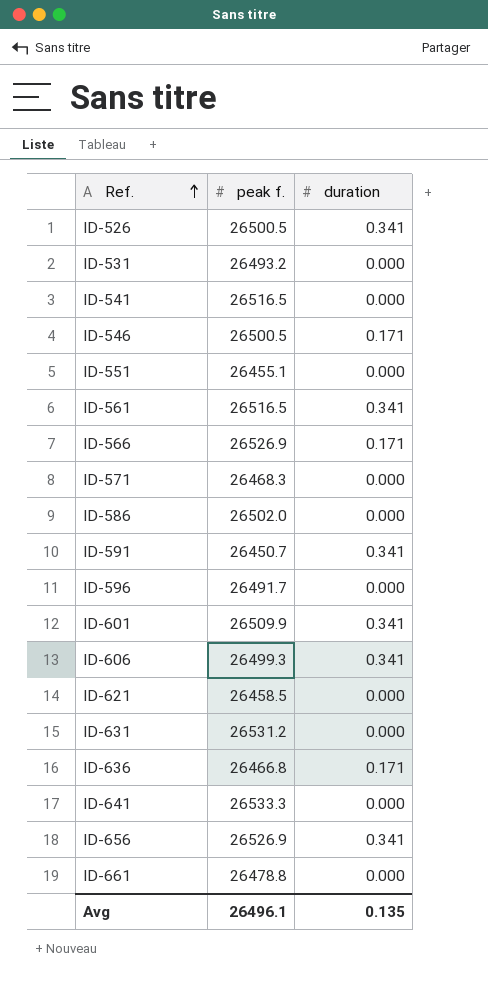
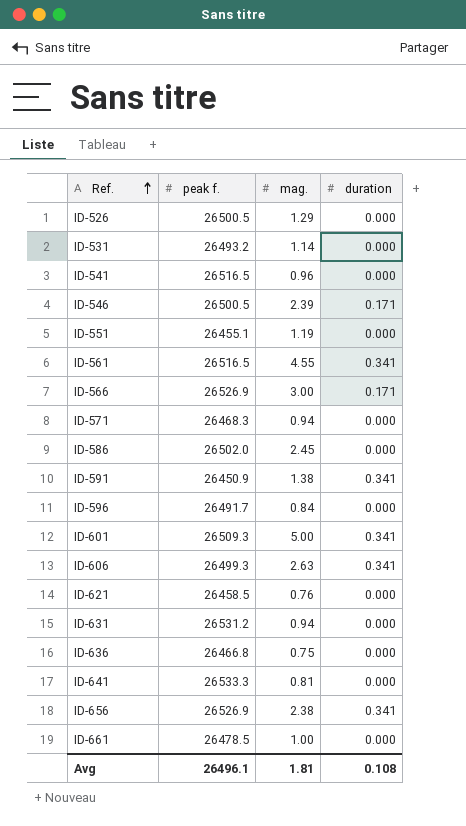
column mag. | position: none -> 3
ID-526 | duration: 0.341 -> 0.000
ID-591 | peak f.: 26450.7 -> 26450.9
ID-601 | peak f.: 26509.9 -> 26509.3
ID-636 | duration: 0.171 -> 0.000
ID-661 | peak f.: 26478.8 -> 26478.5
Avg | duration: 0.135 -> 0.108

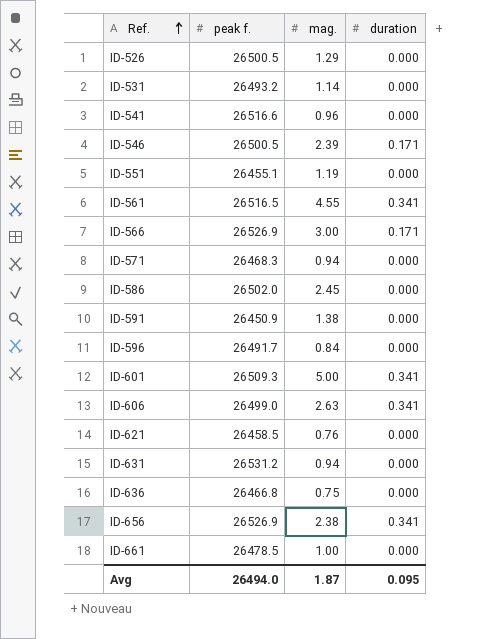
row ID-641: 26533.3 | 0.81 | 0.000 -> none
ID-541 | peak f.: 26516.5 -> 26516.6
ID-591 | duration: 0.341 -> 0.000
ID-606 | peak f.: 26499.3 -> 26499.0
Avg | peak f.: 26496.1 -> 26494.0
Avg | mag.: 1.81 -> 1.87
Avg | duration: 0.108 -> 0.095

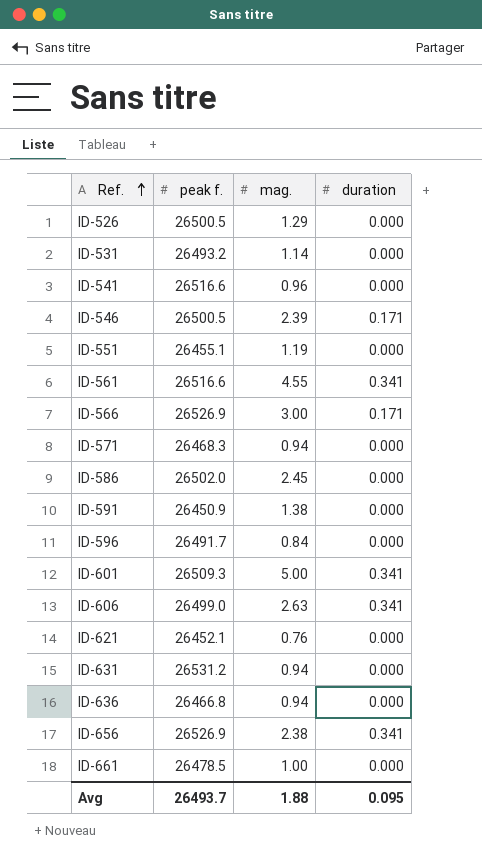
ID-561 | peak f.: 26516.5 -> 26516.6
ID-621 | peak f.: 26458.5 -> 26452.1
ID-636 | mag.: 0.75 -> 0.94
Avg | peak f.: 26494.0 -> 26493.7
Avg | mag.: 1.87 -> 1.88

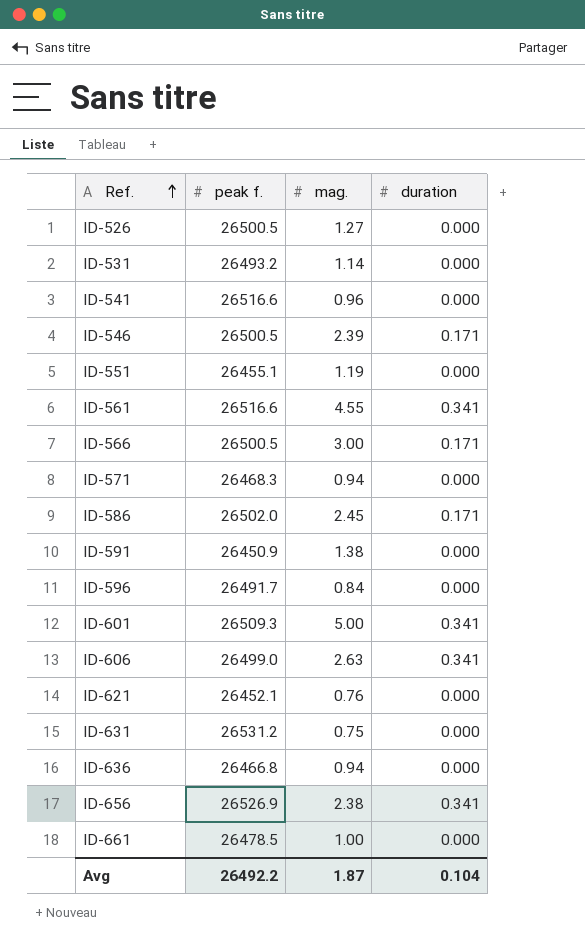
ID-526 | mag.: 1.29 -> 1.27
ID-566 | peak f.: 26526.9 -> 26500.5
ID-586 | duration: 0.000 -> 0.171
ID-631 | mag.: 0.94 -> 0.75
Avg | peak f.: 26493.7 -> 26492.2
Avg | mag.: 1.88 -> 1.87
Avg | duration: 0.095 -> 0.104

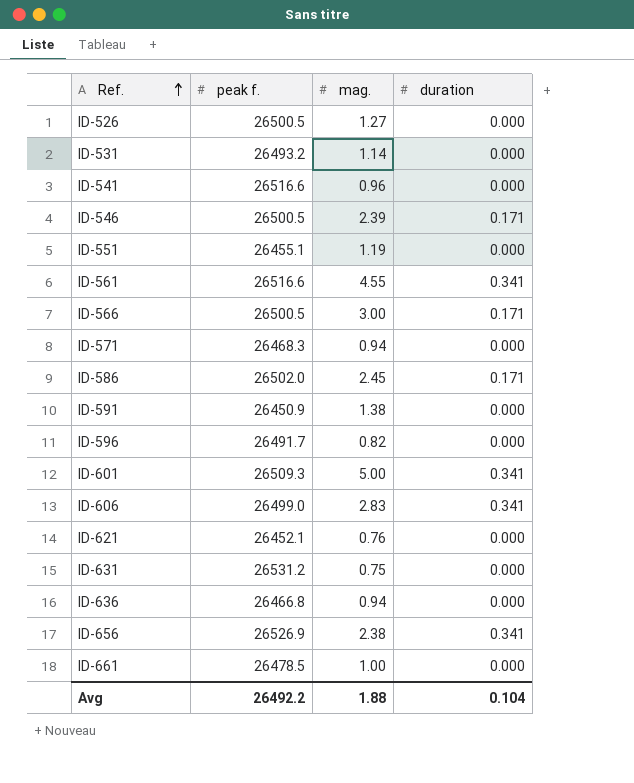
ID-596 | mag.: 0.84 -> 0.82
ID-606 | mag.: 2.63 -> 2.83
Avg | mag.: 1.87 -> 1.88

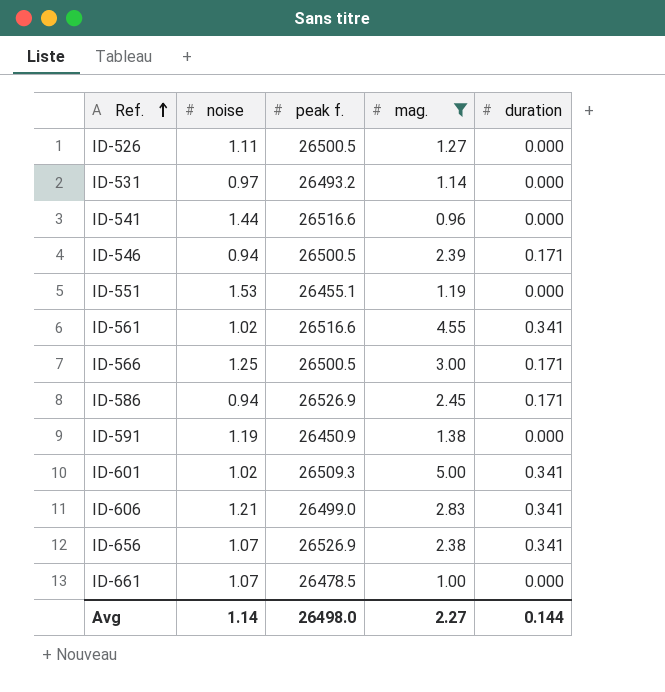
filter: none -> mag. >= 0.96
column noise | position: none -> 2
ID-586 | peak f.: 26502.0 -> 26526.9
Avg | peak f.: 26492.2 -> 26498.0
Avg | mag.: 1.88 -> 2.27
Avg | duration: 0.104 -> 0.144

